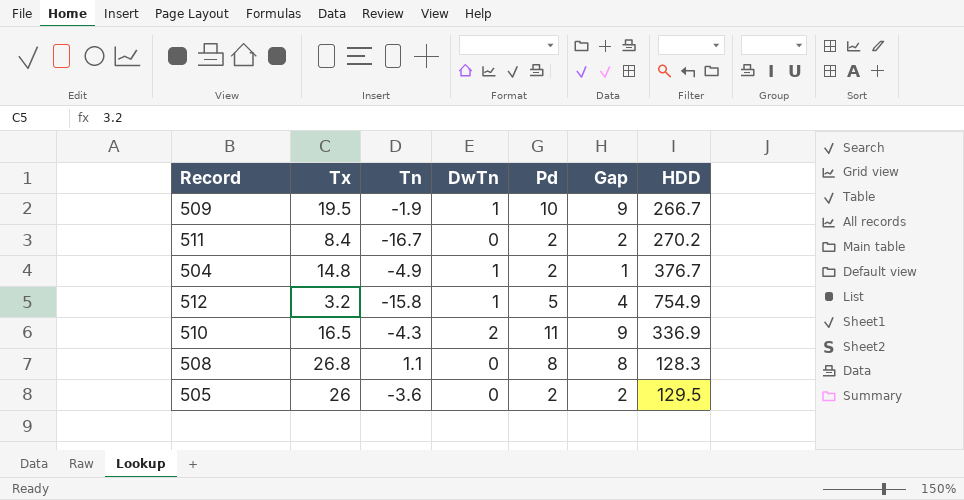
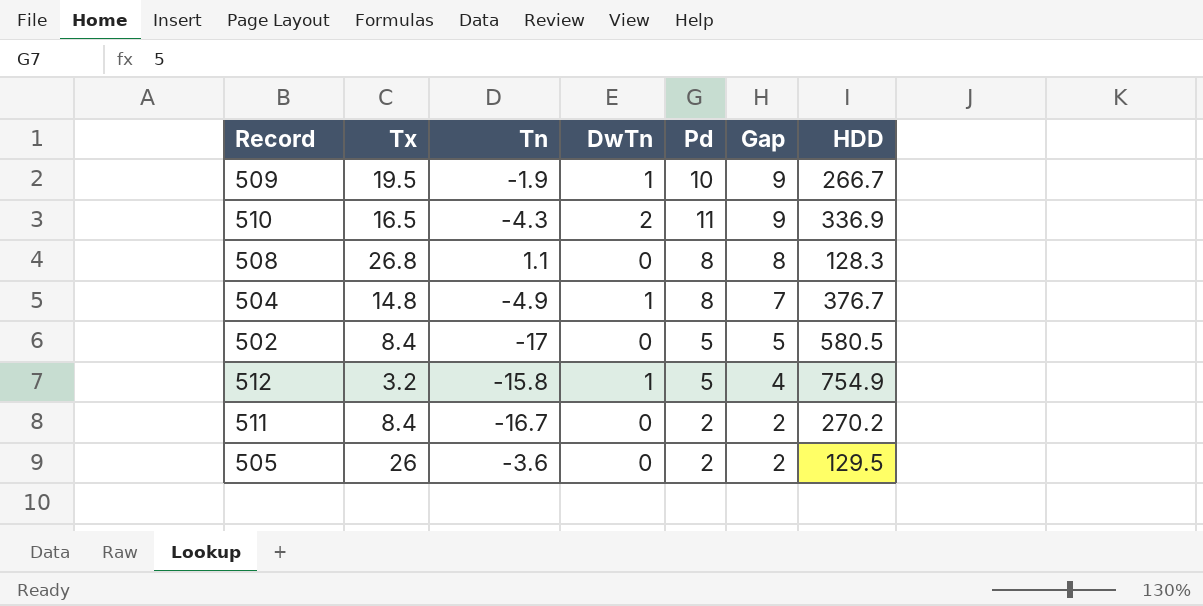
row order: none -> Gap descending
504 | Pd: 2 -> 8
504 | Gap: 1 -> 7
row 502: none -> 8.4 | -17 | 0 | 5 | 5 | 580.5

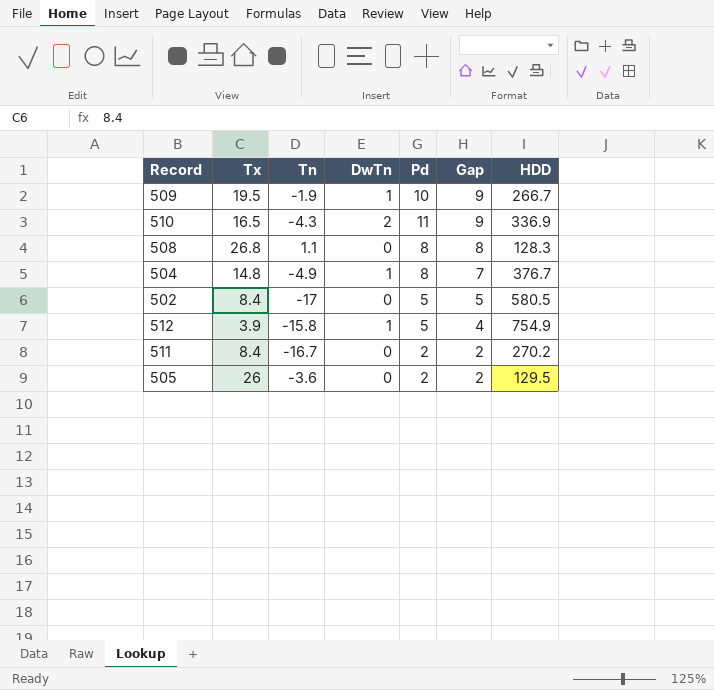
512 | Tx: 3.2 -> 3.9

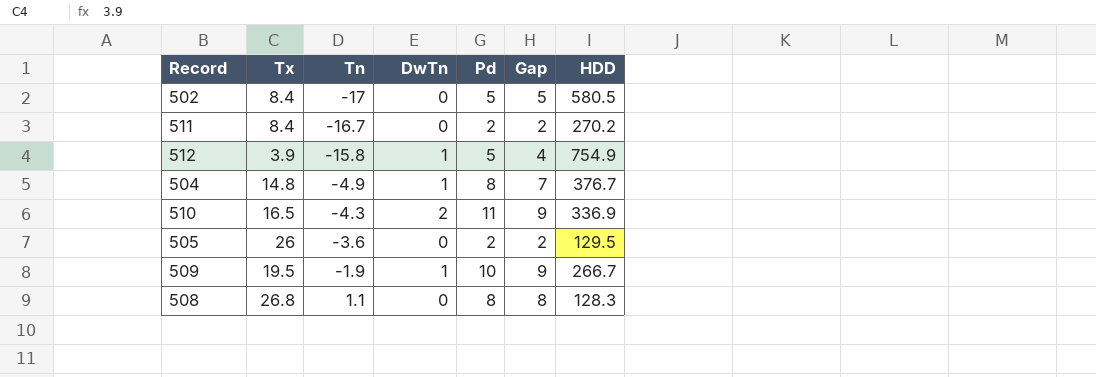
row order: Gap descending -> Tn ascending

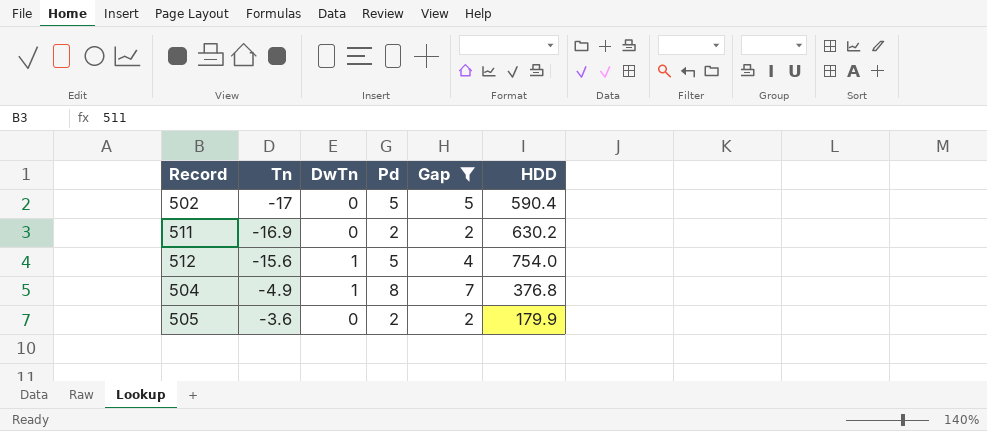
filter: none -> Gap <= 7
column Tx | position: 2 -> none
502 | HDD: 580.5 -> 590.4
511 | Tn: -16.7 -> -16.9
511 | HDD: 270.2 -> 630.2
512 | Tn: -15.8 -> -15.6
512 | HDD: 754.9 -> 754.0
504 | HDD: 376.7 -> 376.8
505 | HDD: 129.5 -> 179.9

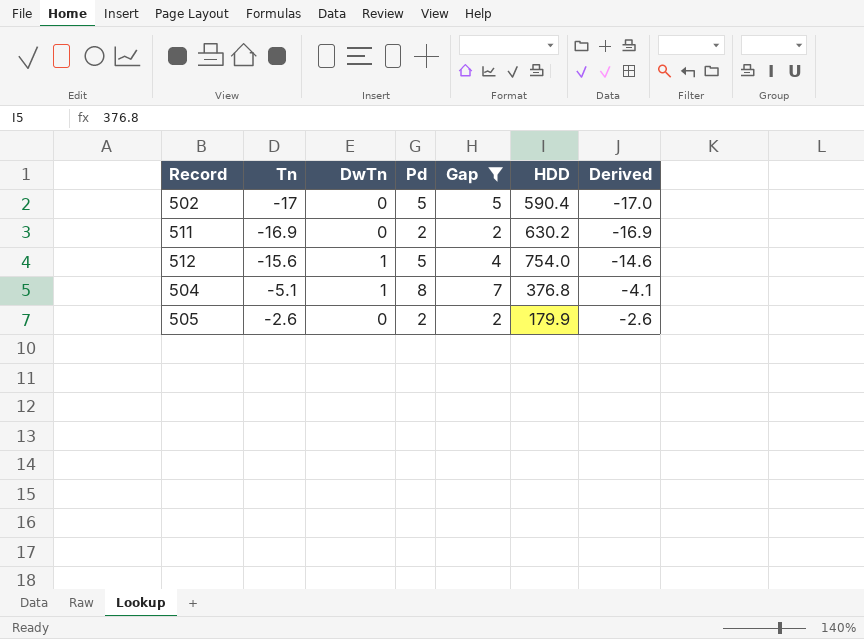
column Derived | formula: none -> [Tn] + [DwTn]
504 | Tn: -4.9 -> -5.1
505 | Tn: -3.6 -> -2.6

